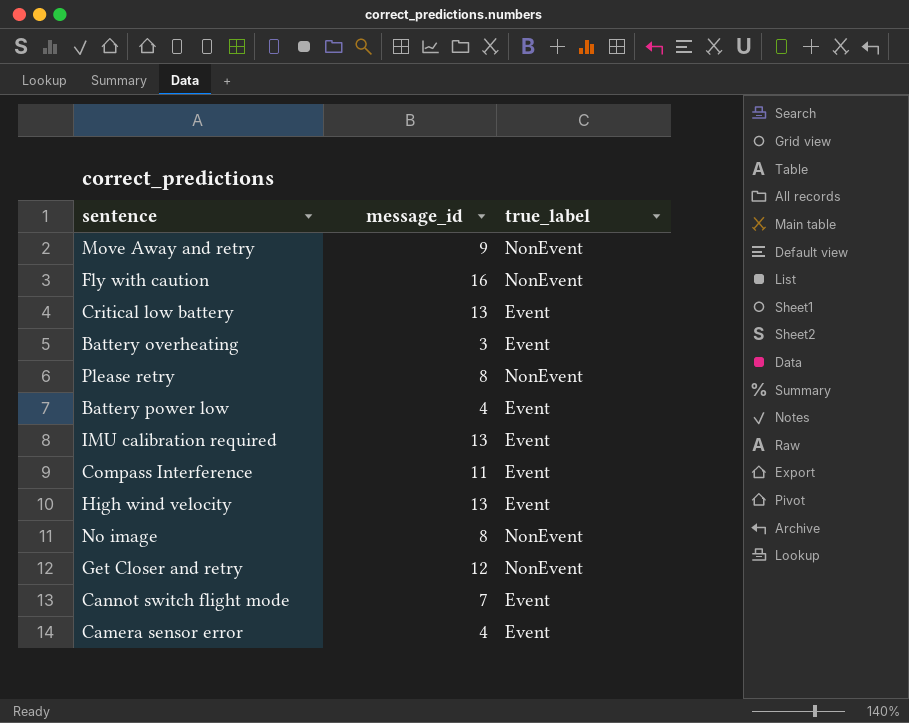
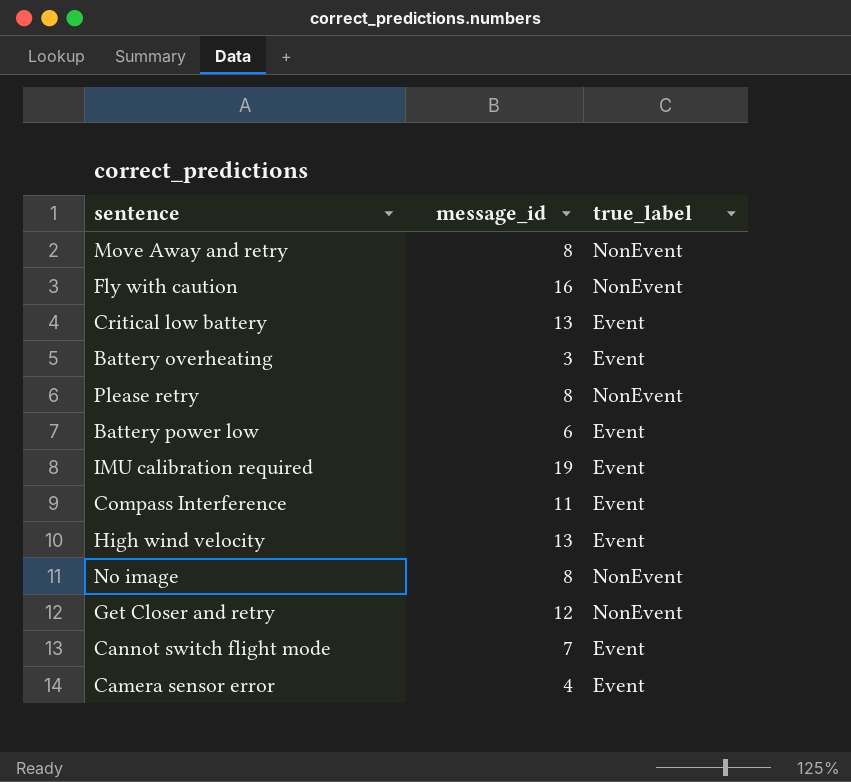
Move Away and retry | message_id: 9 -> 8
Battery power low | message_id: 4 -> 6
IMU calibration required | message_id: 13 -> 19

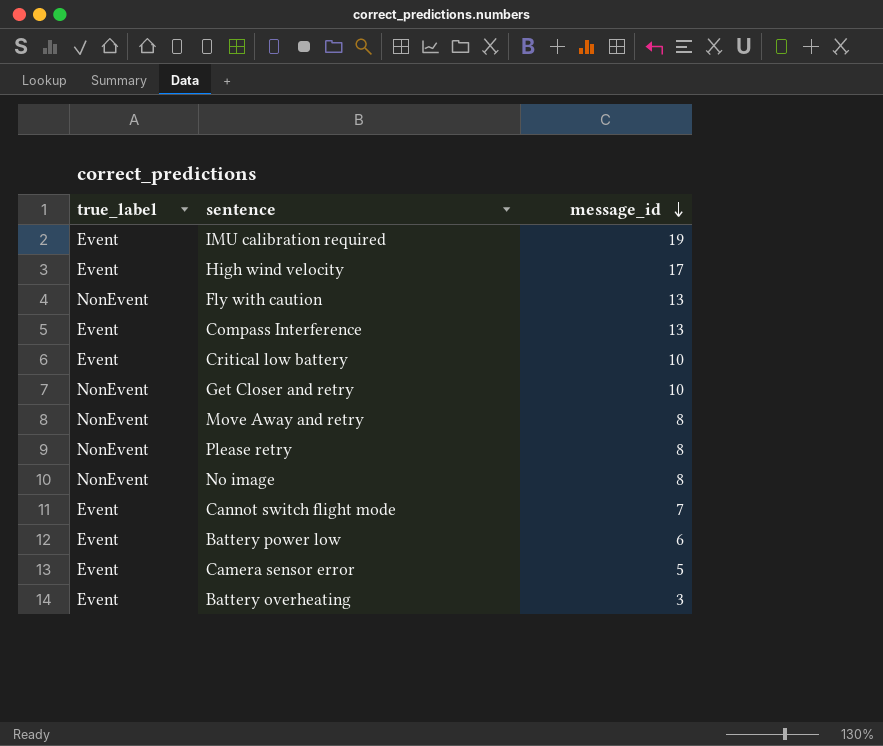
row order: none -> message_id descending
column true_label | position: 3 -> 1
High wind velocity | message_id: 13 -> 17
Fly with caution | message_id: 16 -> 13
Compass Interference | message_id: 11 -> 13
Critical low battery | message_id: 13 -> 10
Get Closer and retry | message_id: 12 -> 10
Camera sensor error | message_id: 4 -> 5

